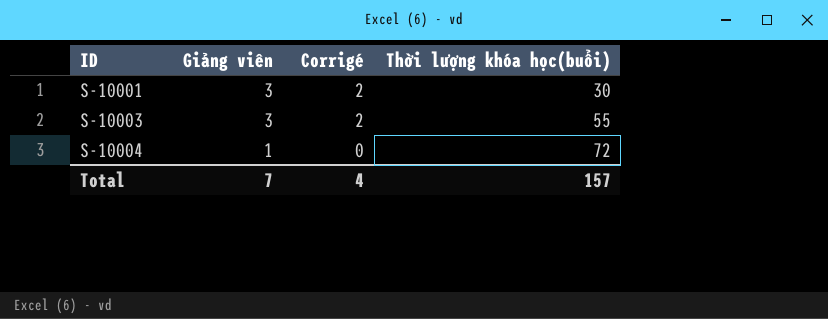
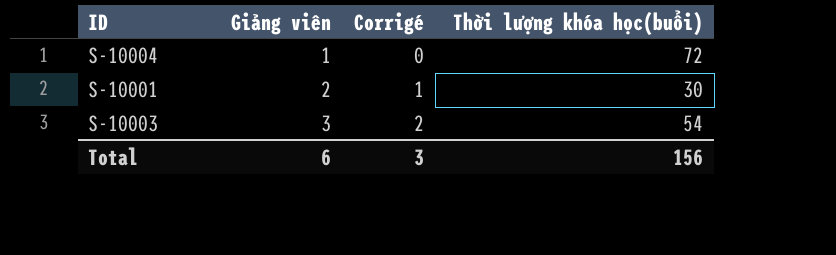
row order: ID ascending -> Giảng viên ascending
S-10001 | Giảng viên: 3 -> 2
S-10001 | Corrigé: 2 -> 1
S-10003 | Thời lượng khóa học(buổi): 55 -> 54
Total | Giảng viên: 7 -> 6
Total | Corrigé: 4 -> 3
Total | Thời lượng khóa học(buổi): 157 -> 156

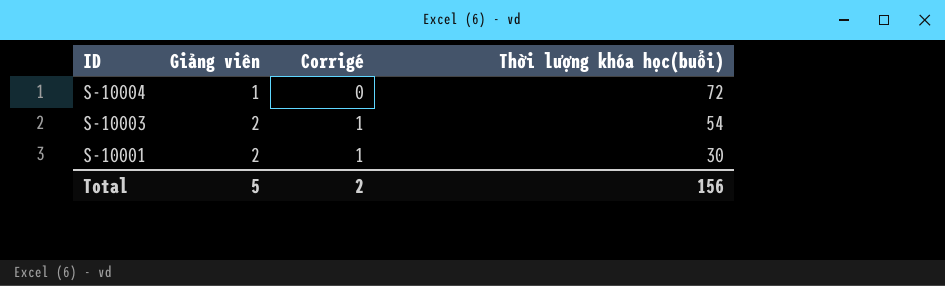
row order: Giảng viên ascending -> ID descending
S-10003 | Giảng viên: 3 -> 2
S-10003 | Corrigé: 2 -> 1
Total | Giảng viên: 6 -> 5
Total | Corrigé: 3 -> 2

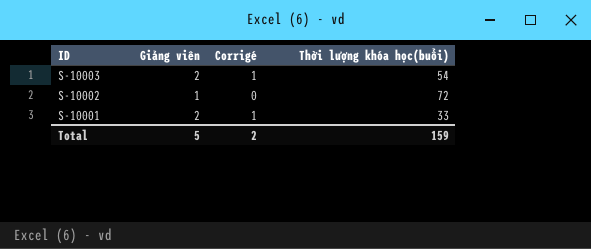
row S-10004: 1 | 0 | 72 -> none
row S-10002: none -> 1 | 0 | 72
S-10001 | Thời lượng khóa học(buổi): 30 -> 33
Total | Thời lượng khóa học(buổi): 156 -> 159

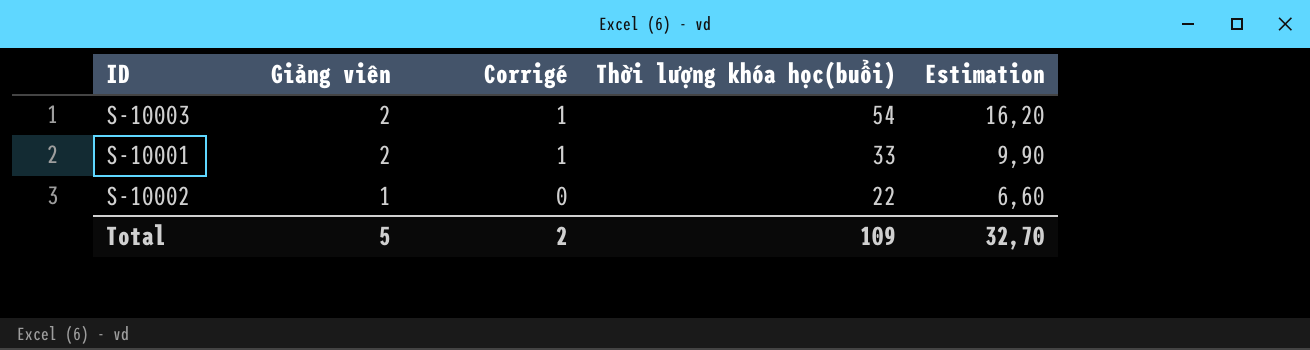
row order: ID descending -> Giảng viên descending
column Estimation | formula: none -> [Thời lượng khóa học(buổi)] * 0,3
S-10002 | Thời lượng khóa học(buổi): 72 -> 22
Total | Thời lượng khóa học(buổi): 159 -> 109

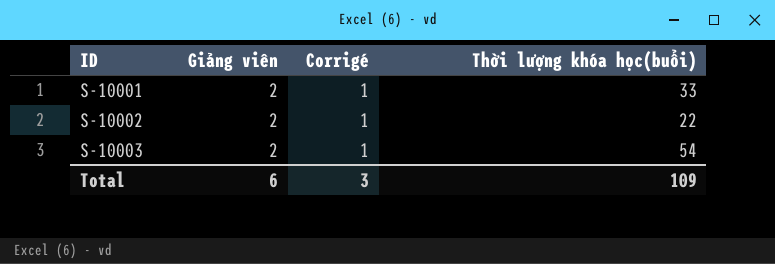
row order: Giảng viên descending -> ID ascending
column Estimation | formula: [Thời lượng khóa học(buổi)] * 0,3 -> none
S-10002 | Giảng viên: 1 -> 2
S-10002 | Corrigé: 0 -> 1
Total | Giảng viên: 5 -> 6
Total | Corrigé: 2 -> 3

